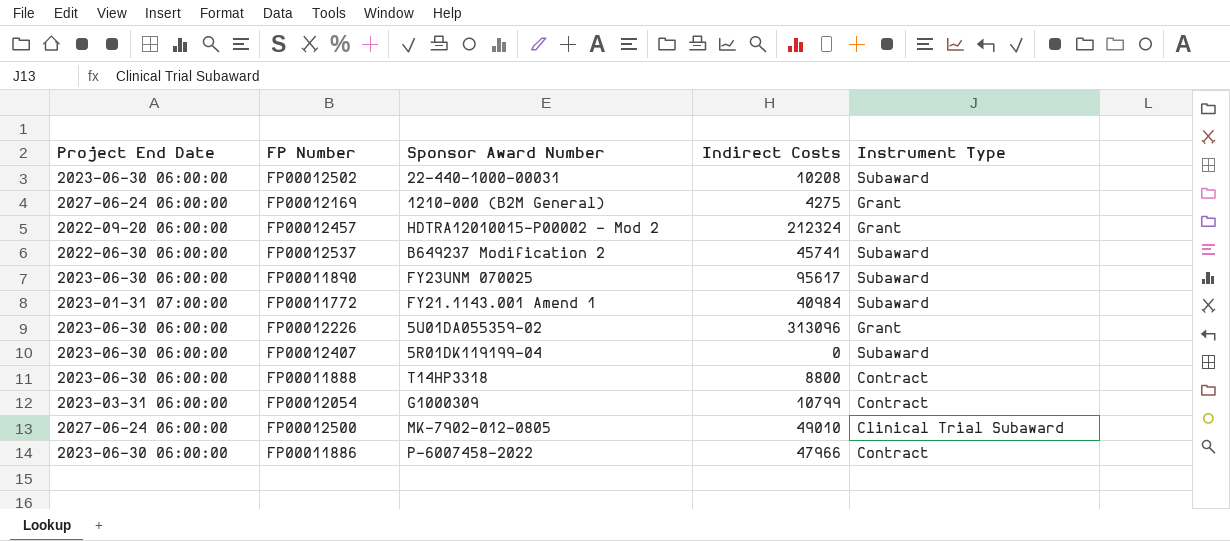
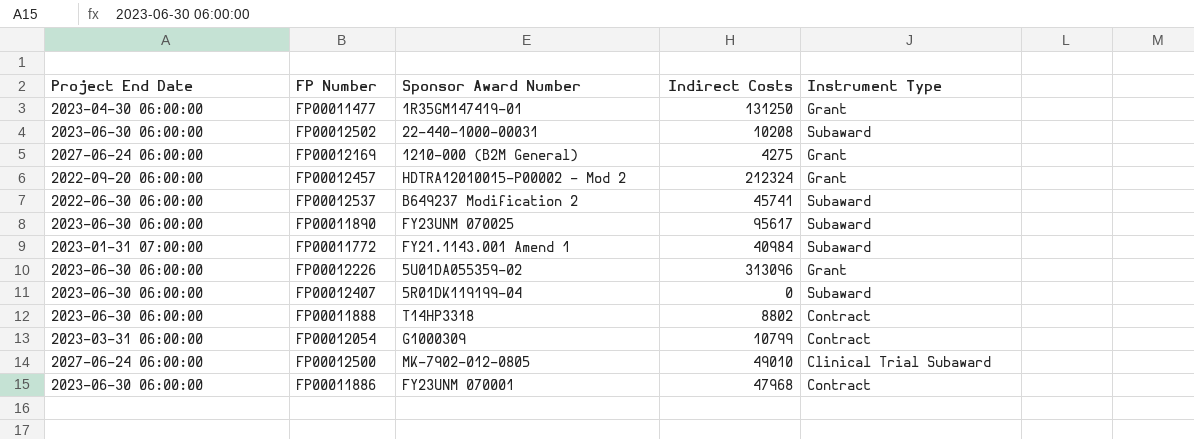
row FP00011477: none -> 2023-04-30 06:00:00 | 1R35GM147419-01 | 131250 | Grant
FP00011888 | Indirect Costs: 8800 -> 8802
FP00011886 | Sponsor Award Number: P-6007458-2022 -> FY23UNM 070001
FP00011886 | Indirect Costs: 47966 -> 47968

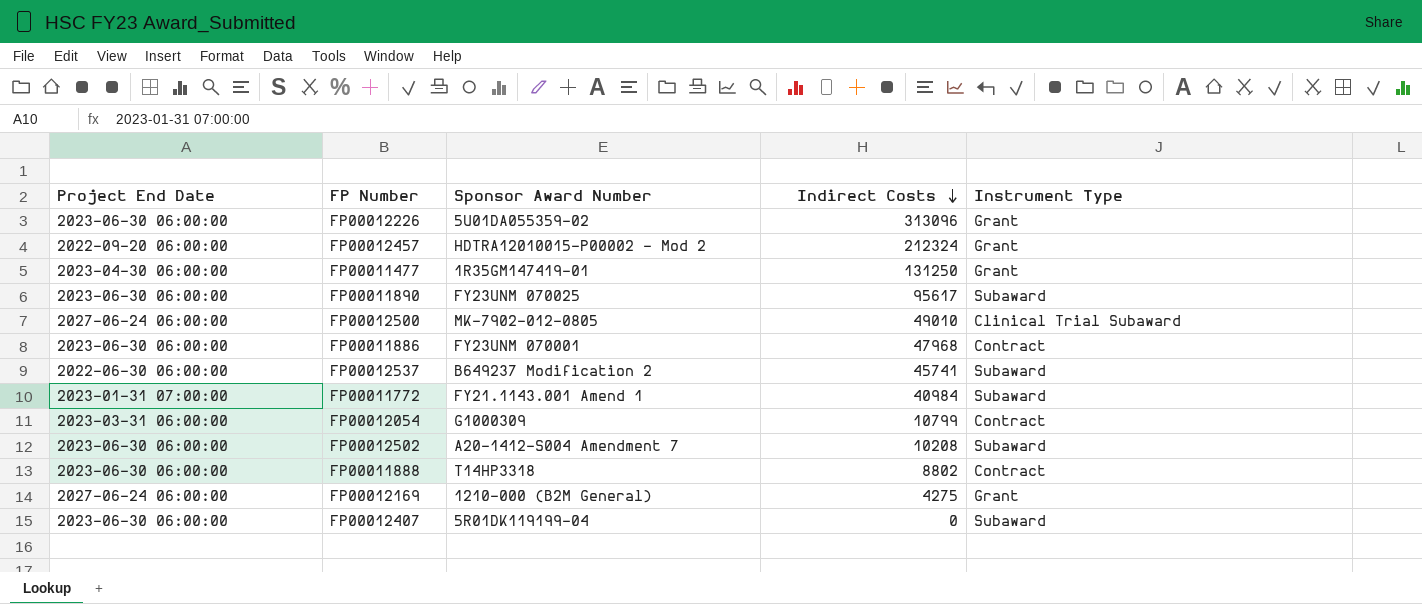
row order: none -> Indirect Costs descending
FP00012502 | Sponsor Award Number: 22-440-1000-00031 -> A20-1412-S004 Amendment 7

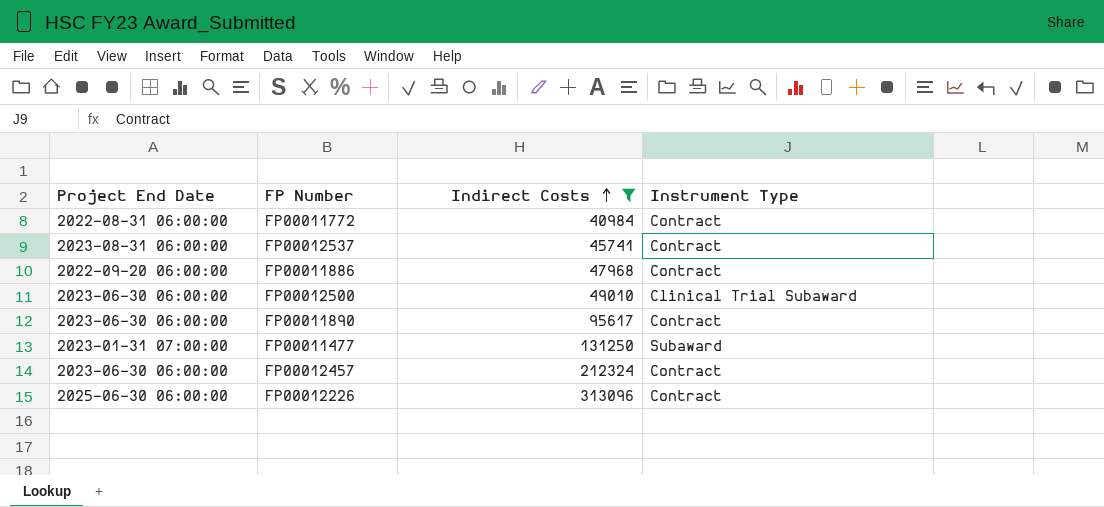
filter: none -> Indirect Costs >= 40984
row order: Indirect Costs descending -> Indirect Costs ascending
column Sponsor Award Number | position: 3 -> none
FP00011772 | Project End Date: 2023-01-31 07:00:00 -> 2022-08-31 06:00:00
FP00011772 | Instrument Type: Subaward -> Contract
FP00012537 | Project End Date: 2022-06-30 06:00:00 -> 2023-08-31 06:00:00
FP00012537 | Instrument Type: Subaward -> Contract
FP00011886 | Project End Date: 2023-06-30 06:00:00 -> 2022-09-20 06:00:00
FP00012500 | Project End Date: 2027-06-24 06:00:00 -> 2023-06-30 06:00:00
FP00011890 | Instrument Type: Subaward -> Contract
FP00011477 | Project End Date: 2023-04-30 06:00:00 -> 2023-01-31 07:00:00
FP00011477 | Instrument Type: Grant -> Subaward
FP00012457 | Project End Date: 2022-09-20 06:00:00 -> 2023-06-30 06:00:00
FP00012457 | Instrument Type: Grant -> Contract
FP00012226 | Project End Date: 2023-06-30 06:00:00 -> 2025-06-30 06:00:00
FP00012226 | Instrument Type: Grant -> Contract

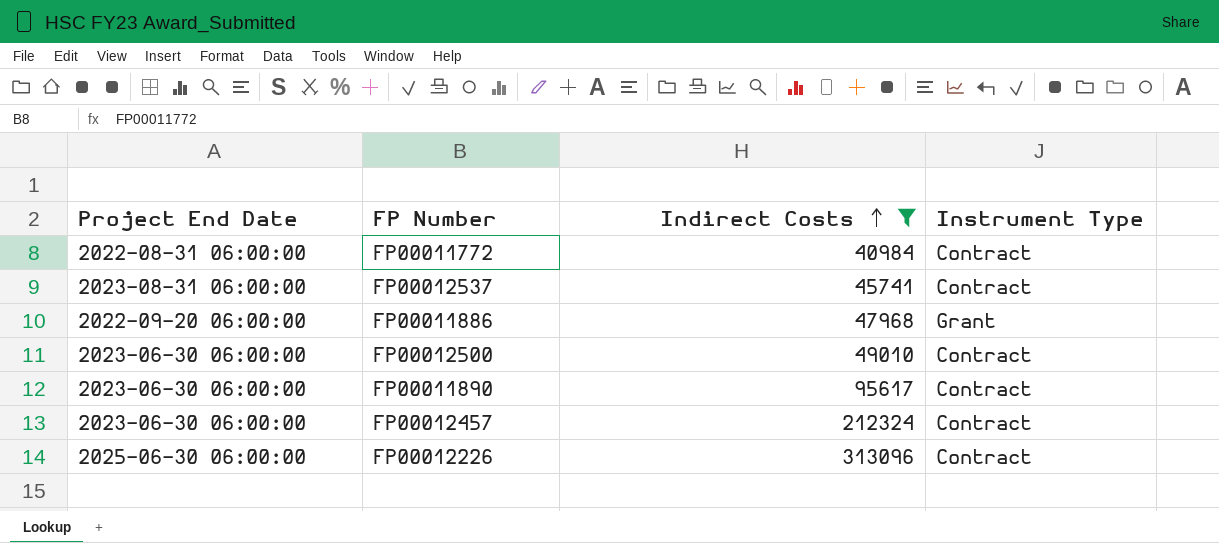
row FP00011477: 2023-01-31 07:00:00 | 131250 | Subaward -> none
FP00011886 | Instrument Type: Contract -> Grant
FP00012500 | Instrument Type: Clinical Trial Subaward -> Contract

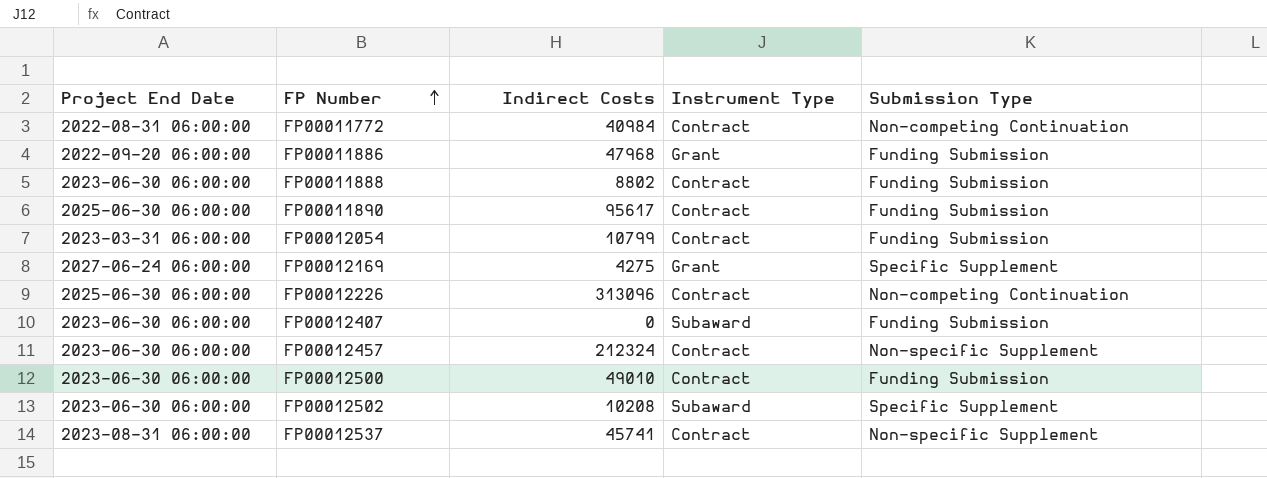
filter: Indirect Costs >= 40984 -> none
row order: Indirect Costs ascending -> FP Number ascending
column Submission Type | position: none -> 5
FP00011890 | Project End Date: 2023-06-30 06:00:00 -> 2025-06-30 06:00:00

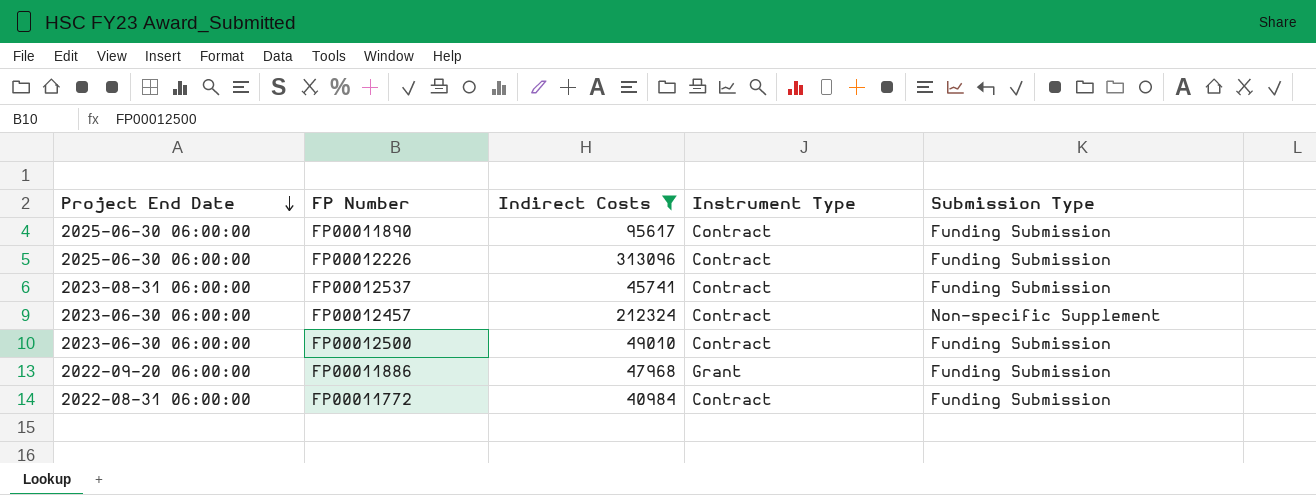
filter: none -> Indirect Costs >= 40984
row order: FP Number ascending -> Project End Date descending
FP00012226 | Submission Type: Non-competing Continuation -> Funding Submission
FP00012537 | Submission Type: Non-specific Supplement -> Funding Submission
FP00011772 | Submission Type: Non-competing Continuation -> Funding Submission

